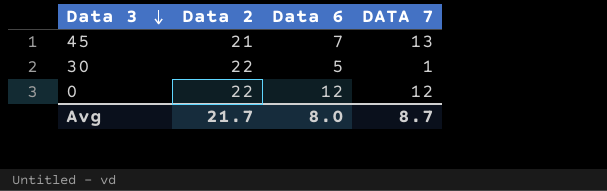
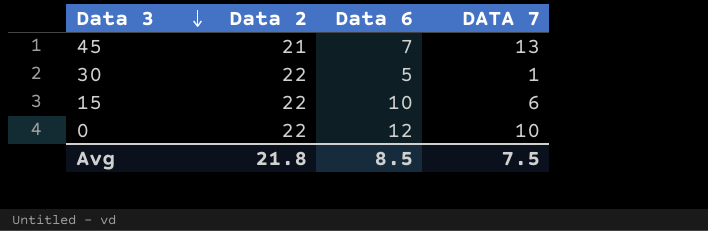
row 15: none -> 22 | 10 | 6
0 | DATA 7: 12 -> 10
Avg | Data 2: 21.7 -> 21.8
Avg | Data 6: 8.0 -> 8.5
Avg | DATA 7: 8.7 -> 7.5

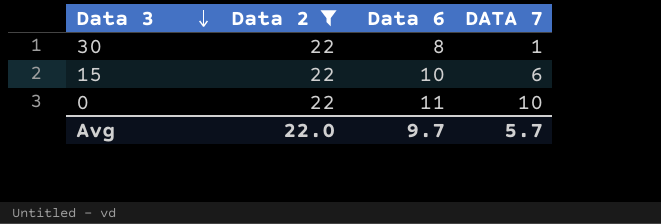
filter: none -> Data 2 = 22
30 | Data 6: 5 -> 8
0 | Data 6: 12 -> 11
Avg | Data 2: 21.8 -> 22.0
Avg | Data 6: 8.5 -> 9.7
Avg | DATA 7: 7.5 -> 5.7

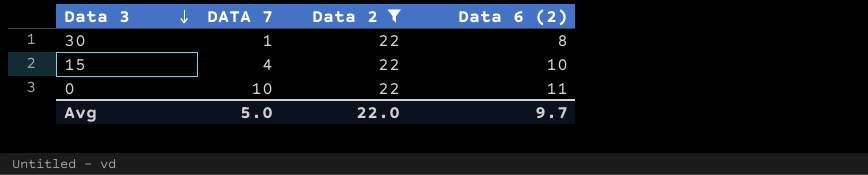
column DATA 7 | position: 4 -> 2
column name: Data 6 -> Data 6 (2)
15 | DATA 7: 6 -> 4
Avg | DATA 7: 5.7 -> 5.0

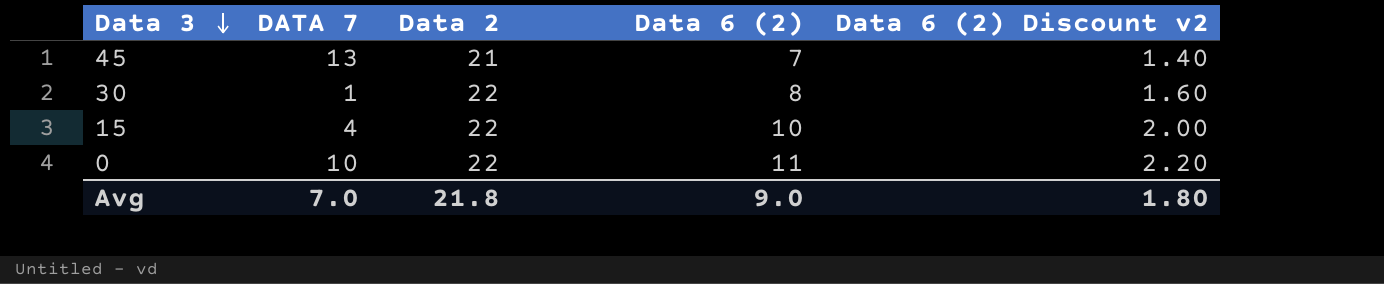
filter: Data 2 = 22 -> none
column Data 6 (2) Discount v2 | formula: none -> [Data 6 (2)] * 0.2
Avg | DATA 7: 5.0 -> 7.0
Avg | Data 2: 22.0 -> 21.8
Avg | Data 6 (2): 9.7 -> 9.0

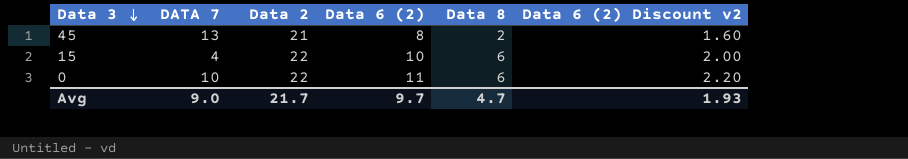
column Data 8 | position: none -> 5
row 30: 1 | 22 | 8 | 1.60 -> none
45 | Data 6 (2): 7 -> 8
45 | Data 6 (2) Discount v2: 1.40 -> 1.60
Avg | DATA 7: 7.0 -> 9.0
Avg | Data 2: 21.8 -> 21.7
Avg | Data 6 (2): 9.0 -> 9.7
Avg | Data 6 (2) Discount v2: 1.80 -> 1.93

